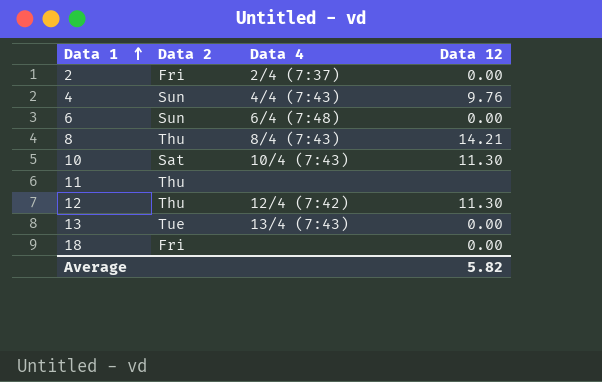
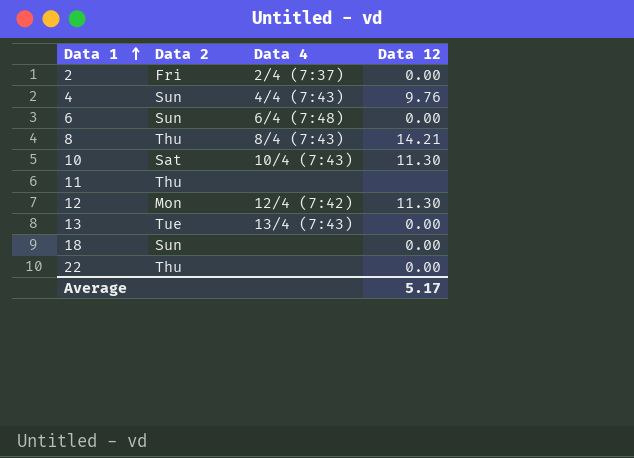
12 | Data 2: Thu -> Mon
18 | Data 2: Fri -> Sun
row 22: none -> Thu | none | 0.00
Average | Data 12: 5.82 -> 5.17

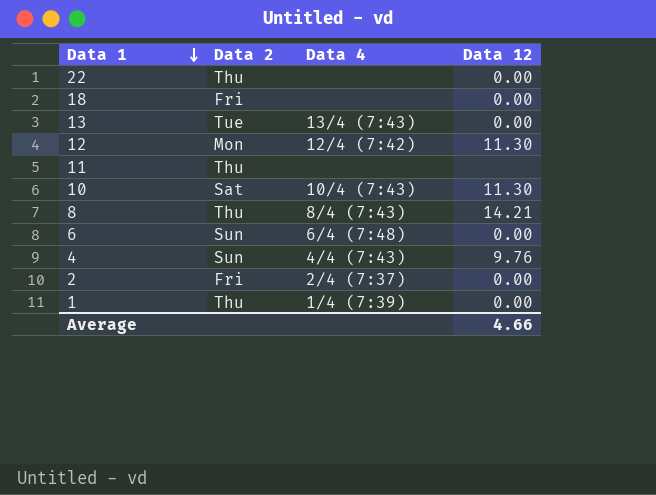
row order: Data 1 ascending -> Data 1 descending
18 | Data 2: Sun -> Fri
row 1: none -> Thu | 1/4 (7:39) | 0.00
Average | Data 12: 5.17 -> 4.66

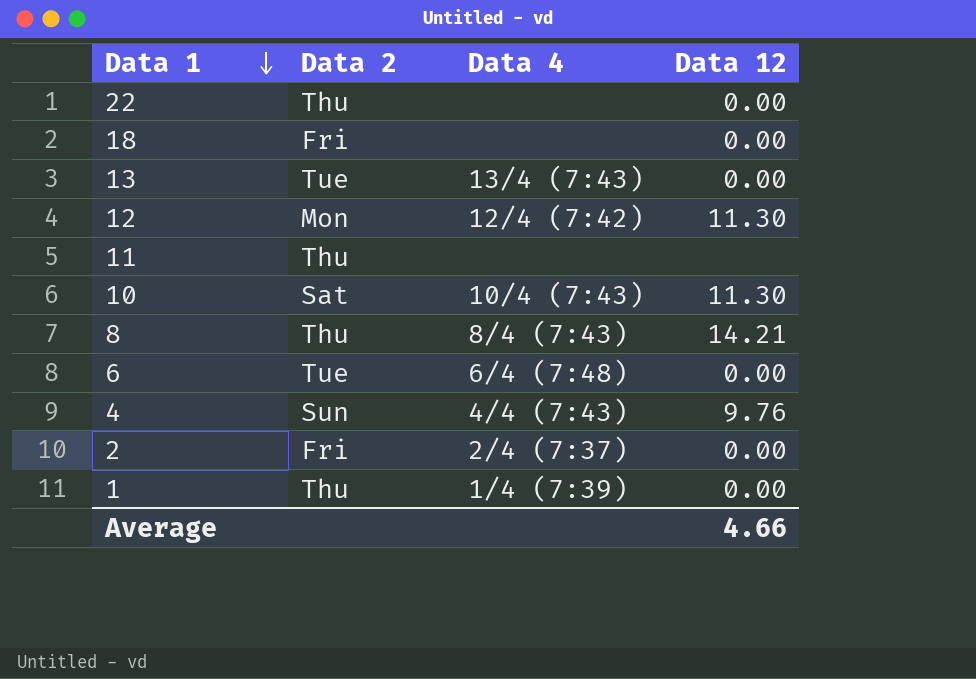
6 | Data 2: Sun -> Tue

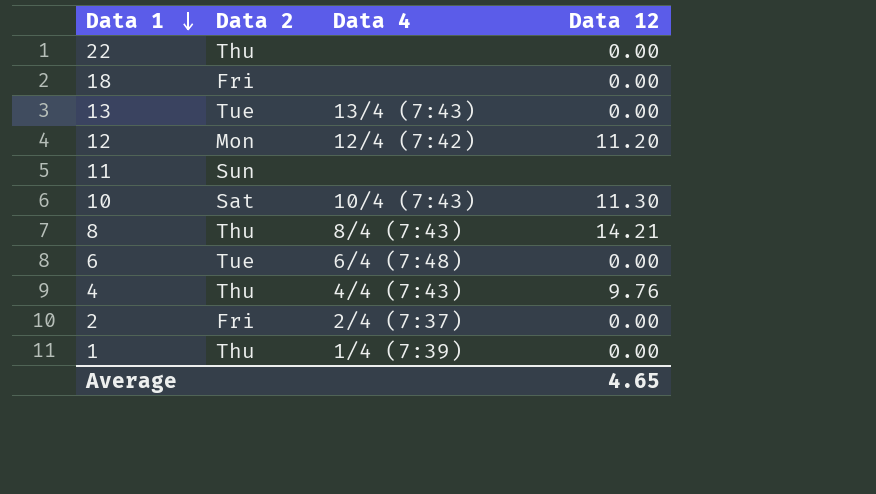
12 | Data 12: 11.30 -> 11.20
11 | Data 2: Thu -> Sun
4 | Data 2: Sun -> Thu
Average | Data 12: 4.66 -> 4.65

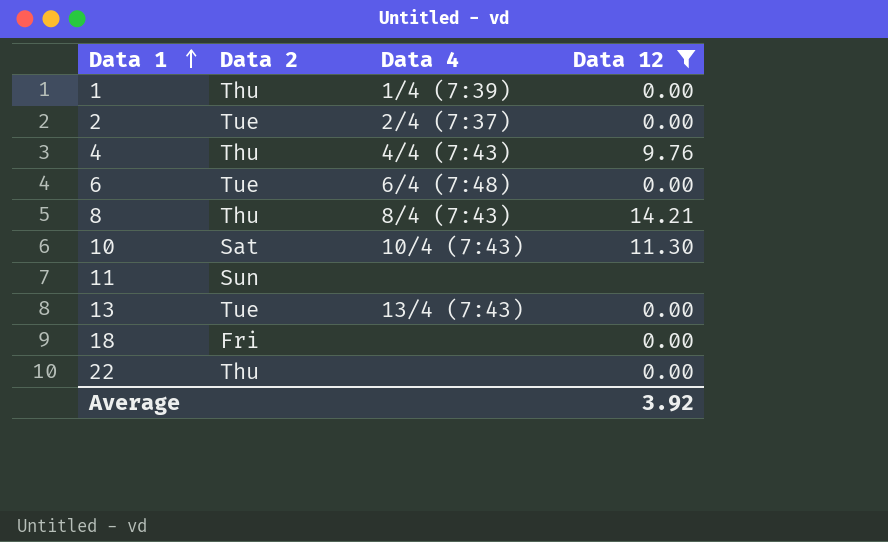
filter: none -> Data 12 != 11.20
row order: Data 1 descending -> Data 1 ascending
2 | Data 2: Fri -> Tue
Average | Data 12: 4.65 -> 3.92

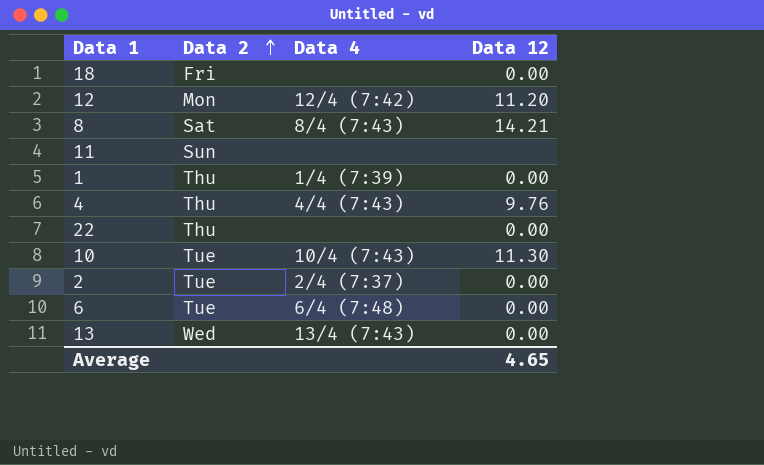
filter: Data 12 != 11.20 -> none
row order: Data 1 ascending -> Data 2 ascending
8 | Data 2: Thu -> Sat
10 | Data 2: Sat -> Tue
13 | Data 2: Tue -> Wed
Average | Data 12: 3.92 -> 4.65

